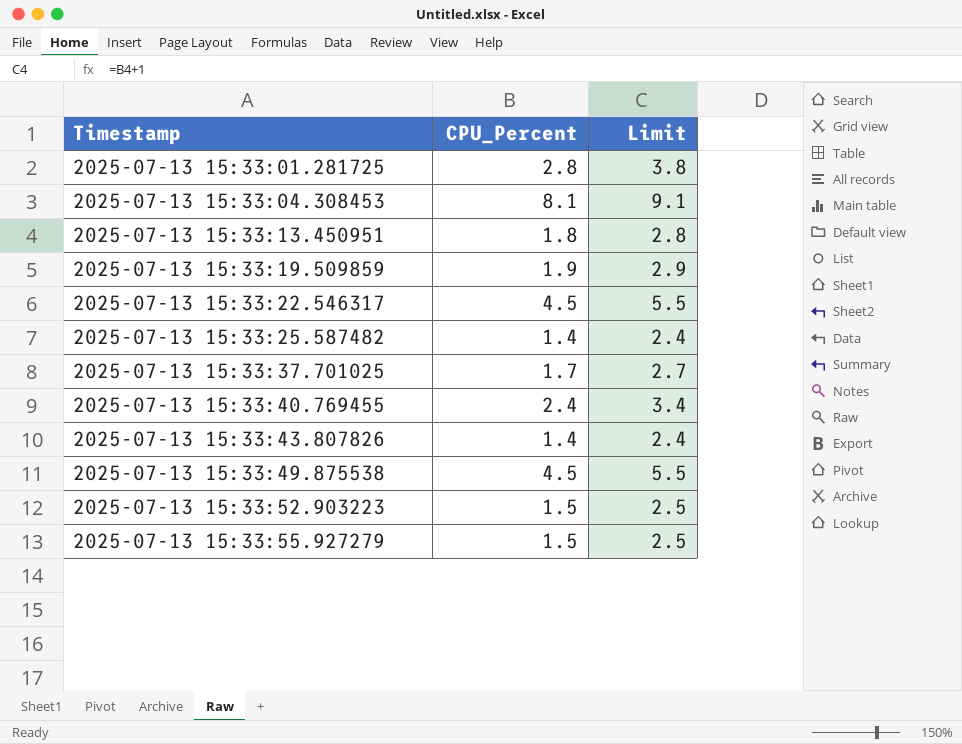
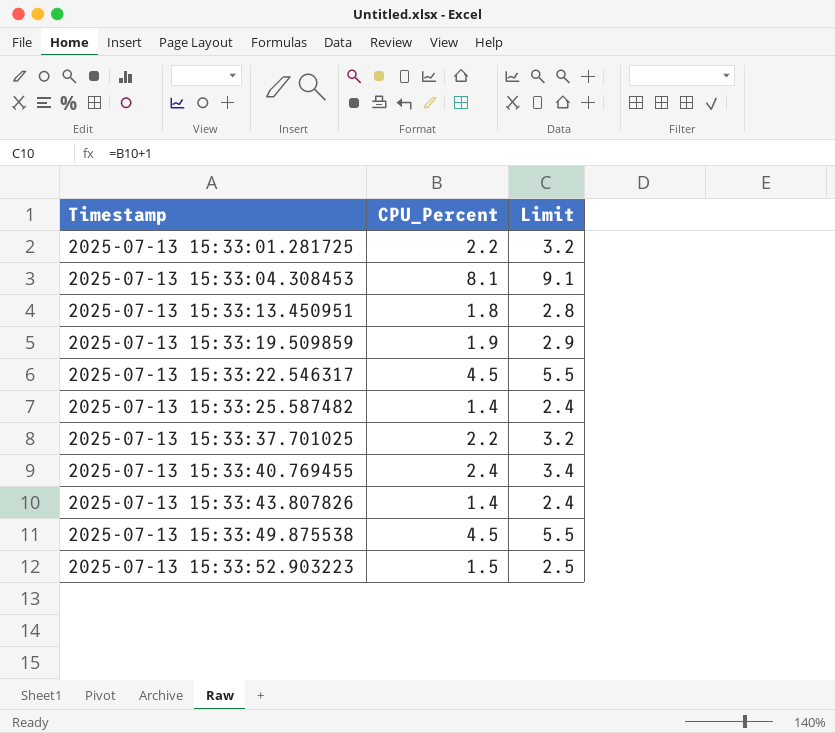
row 2025-07-13 15:33:55.927279: 1.5 | 2.5 -> none
2025-07-13 15:33:01.281725 | CPU_Percent: 2.8 -> 2.2
2025-07-13 15:33:01.281725 | Limit: 3.8 -> 3.2
2025-07-13 15:33:37.701025 | CPU_Percent: 1.7 -> 2.2
2025-07-13 15:33:37.701025 | Limit: 2.7 -> 3.2

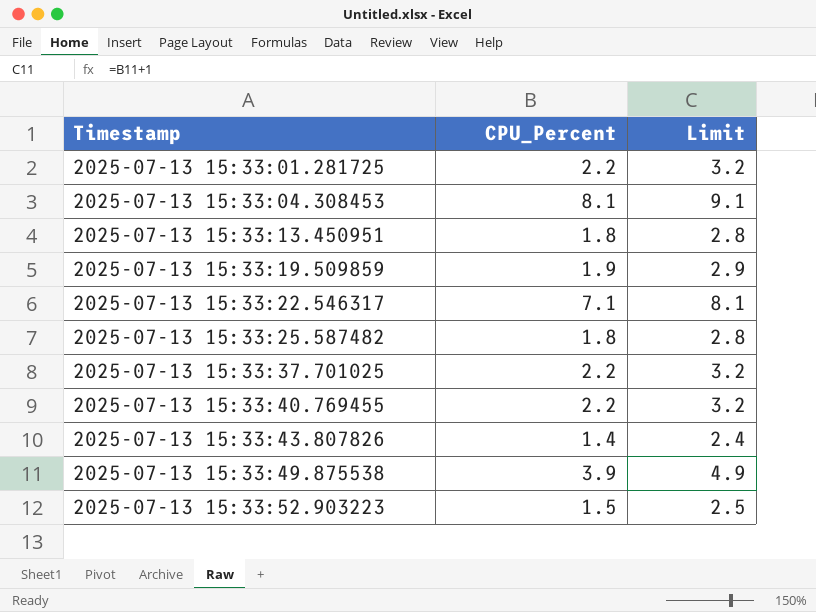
2025-07-13 15:33:22.546317 | CPU_Percent: 4.5 -> 7.1
2025-07-13 15:33:22.546317 | Limit: 5.5 -> 8.1
2025-07-13 15:33:25.587482 | CPU_Percent: 1.4 -> 1.8
2025-07-13 15:33:25.587482 | Limit: 2.4 -> 2.8
2025-07-13 15:33:40.769455 | CPU_Percent: 2.4 -> 2.2
2025-07-13 15:33:40.769455 | Limit: 3.4 -> 3.2
2025-07-13 15:33:49.875538 | CPU_Percent: 4.5 -> 3.9
2025-07-13 15:33:49.875538 | Limit: 5.5 -> 4.9

